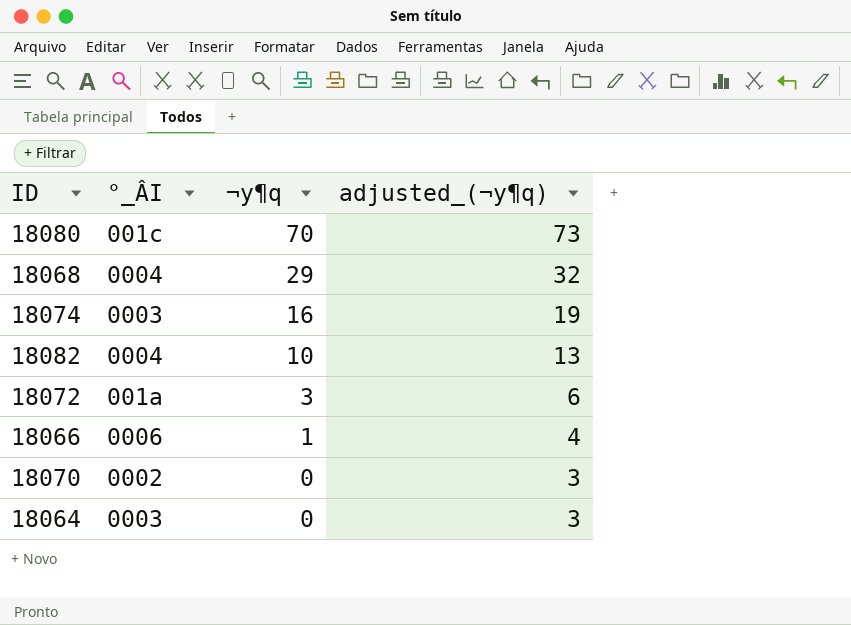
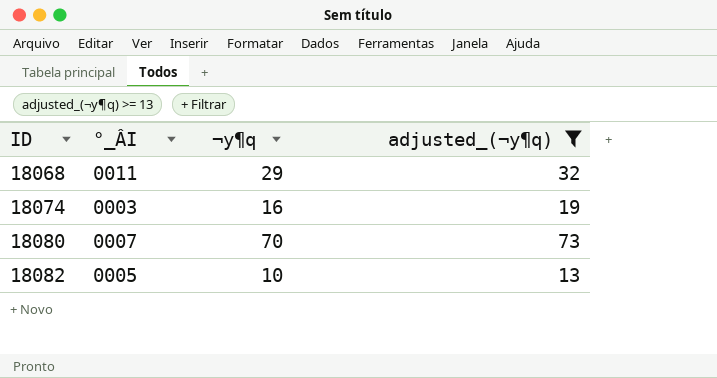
filter: none -> adjusted_(¬y¶q) >= 13
row order: ¬y¶q descending -> ID ascending
18068 | °_ÂI: 0004 -> 0011
18080 | °_ÂI: 001c -> 0007
18082 | °_ÂI: 0004 -> 0005

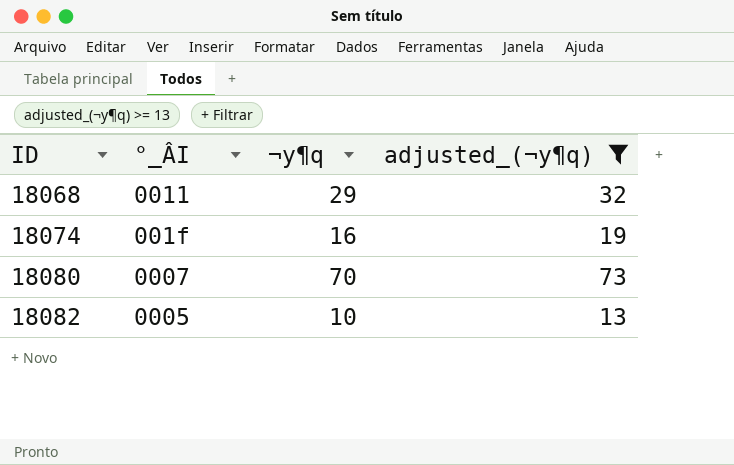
18074 | °_ÂI: 0003 -> 001f

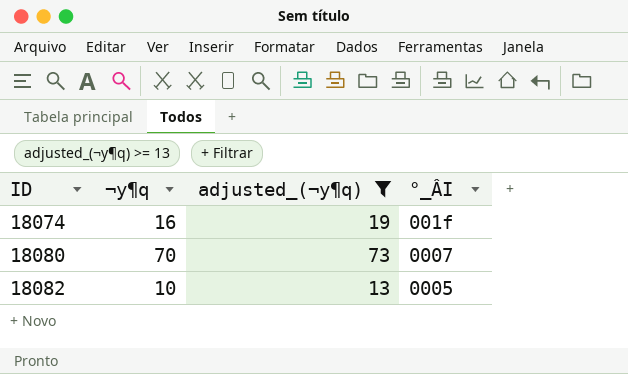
column °_ÂI | position: 2 -> 4
row 18068: 0011 | 29 | 32 -> none

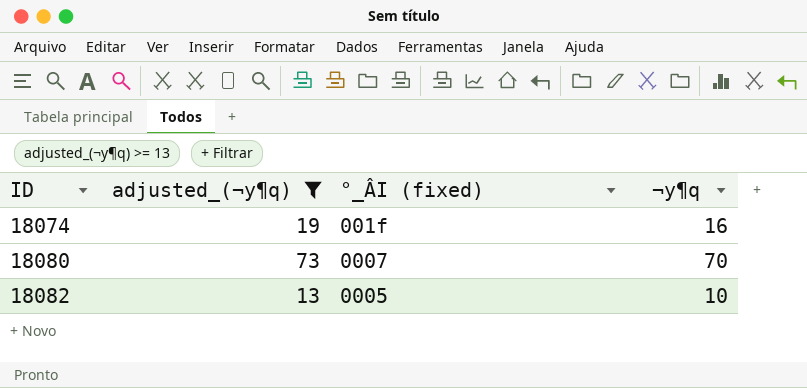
column name: °_ÂI -> °_ÂI (fixed)
column ¬y¶q | position: 2 -> 4

